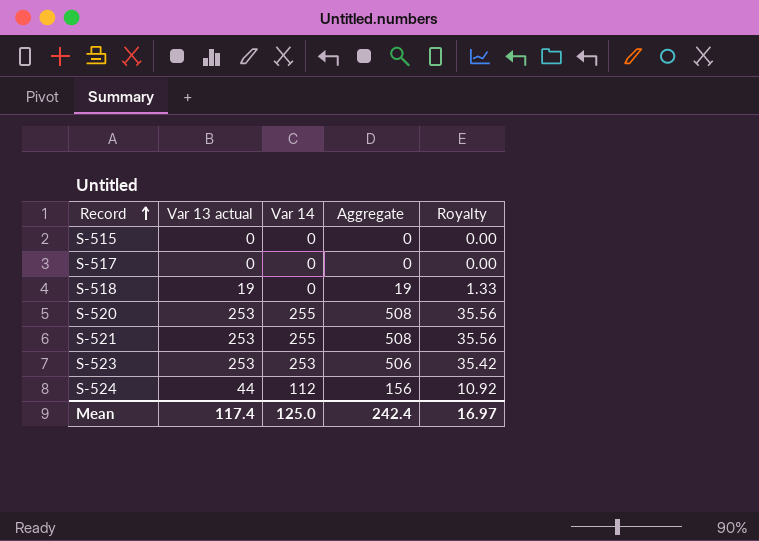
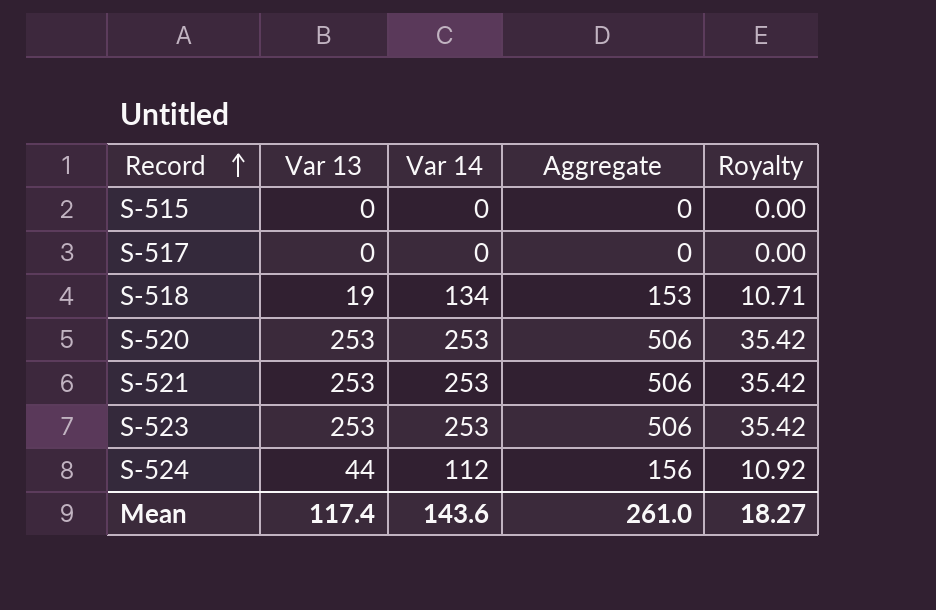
column name: Var 13 actual -> Var 13
S-518 | Var 14: 0 -> 134
S-518 | Aggregate: 19 -> 153
S-518 | Royalty: 1.33 -> 10.71
S-520 | Var 14: 255 -> 253
S-520 | Aggregate: 508 -> 506
S-520 | Royalty: 35.56 -> 35.42
S-521 | Var 14: 255 -> 253
S-521 | Aggregate: 508 -> 506
S-521 | Royalty: 35.56 -> 35.42
Mean | Var 14: 125.0 -> 143.6
Mean | Aggregate: 242.4 -> 261.0
Mean | Royalty: 16.97 -> 18.27

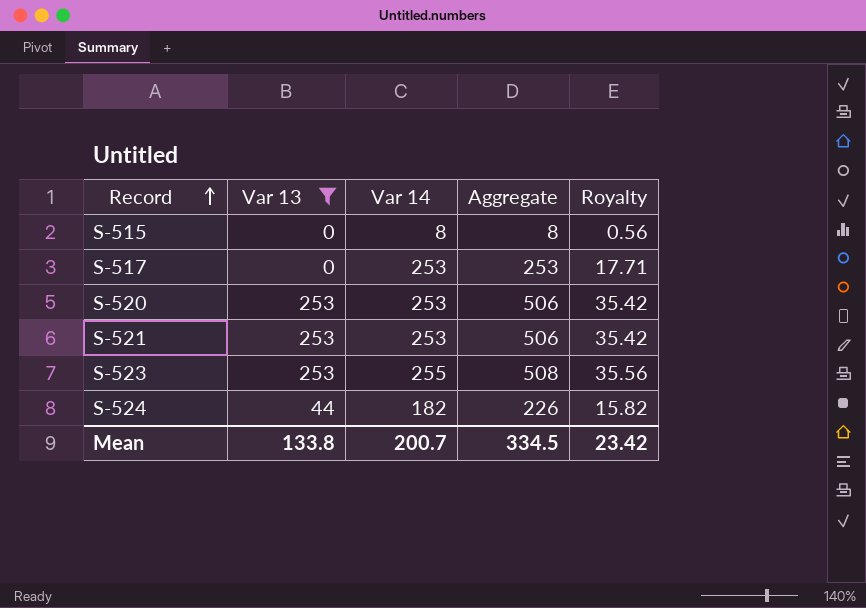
filter: none -> Var 13 != 19
S-515 | Var 14: 0 -> 8
S-515 | Aggregate: 0 -> 8
S-515 | Royalty: 0.00 -> 0.56
S-517 | Var 14: 0 -> 253
S-517 | Aggregate: 0 -> 253
S-517 | Royalty: 0.00 -> 17.71
S-523 | Var 14: 253 -> 255
S-523 | Aggregate: 506 -> 508
S-523 | Royalty: 35.42 -> 35.56
S-524 | Var 14: 112 -> 182
S-524 | Aggregate: 156 -> 226
S-524 | Royalty: 10.92 -> 15.82
Mean | Var 13: 117.4 -> 133.8
Mean | Var 14: 143.6 -> 200.7
Mean | Aggregate: 261.0 -> 334.5
Mean | Royalty: 18.27 -> 23.42

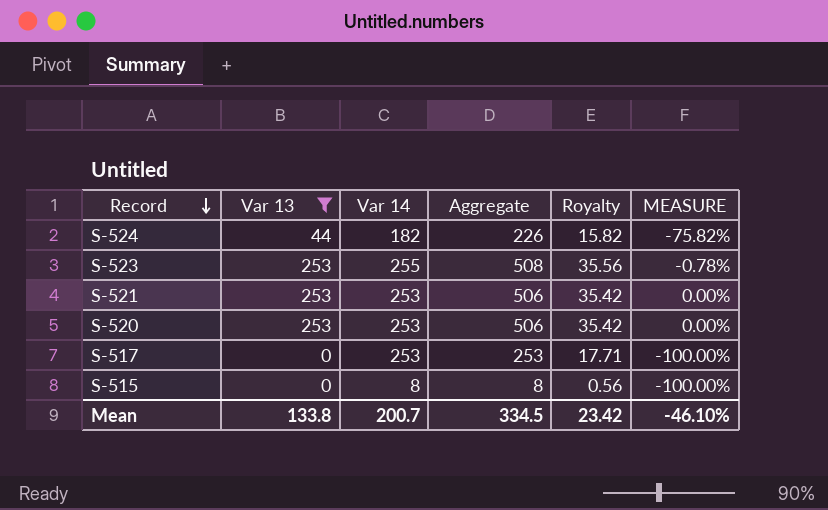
row order: Record ascending -> Record descending
column MEASURE | formula: none -> ([Var 13] - [Var 14]) / [Var 14]

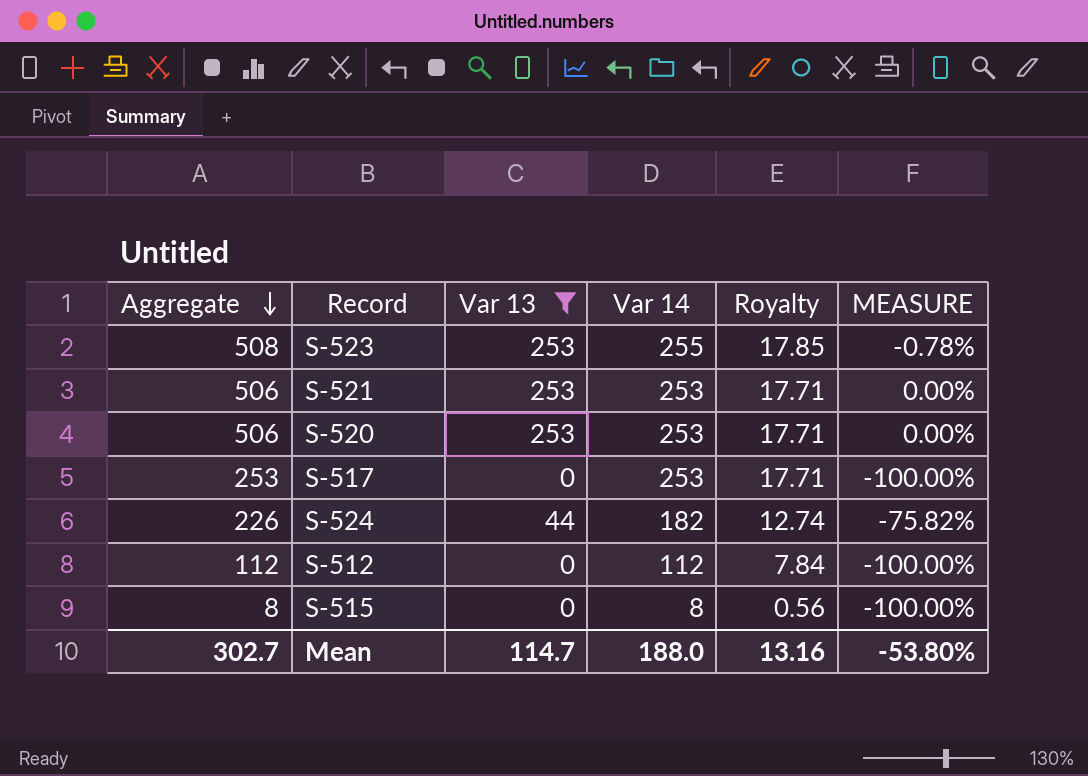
row order: Record descending -> Aggregate descending
column Aggregate | position: 4 -> 1
column Royalty | formula: [Aggregate] * 0.07 -> [Var 14] * 0.07
row S-512: none -> 112 | 0 | 112 | 7.84 | -100.00%
Mean | Aggregate: 334.5 -> 302.7
Mean | Var 13: 133.8 -> 114.7
Mean | Var 14: 200.7 -> 188.0
Mean | Royalty: 23.42 -> 13.16
Mean | MEASURE: -46.10% -> -53.80%

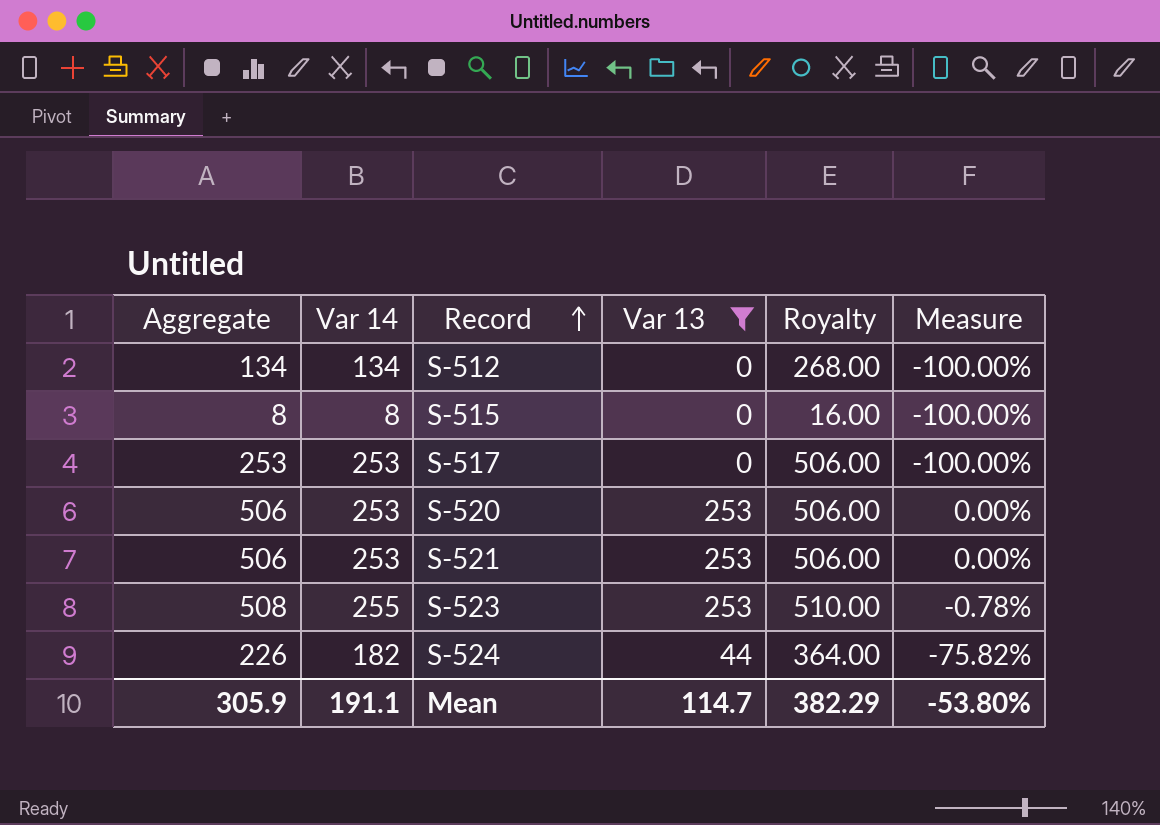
row order: Aggregate descending -> Record ascending
column Var 14 | position: 4 -> 2
column Royalty | formula: [Var 14] * 0.07 -> [Var 14] * 2
column name: MEASURE -> Measure
S-512 | Aggregate: 112 -> 134
S-512 | Var 14: 112 -> 134
Mean | Aggregate: 302.7 -> 305.9
Mean | Var 14: 188.0 -> 191.1
Mean | Royalty: 13.16 -> 382.29

